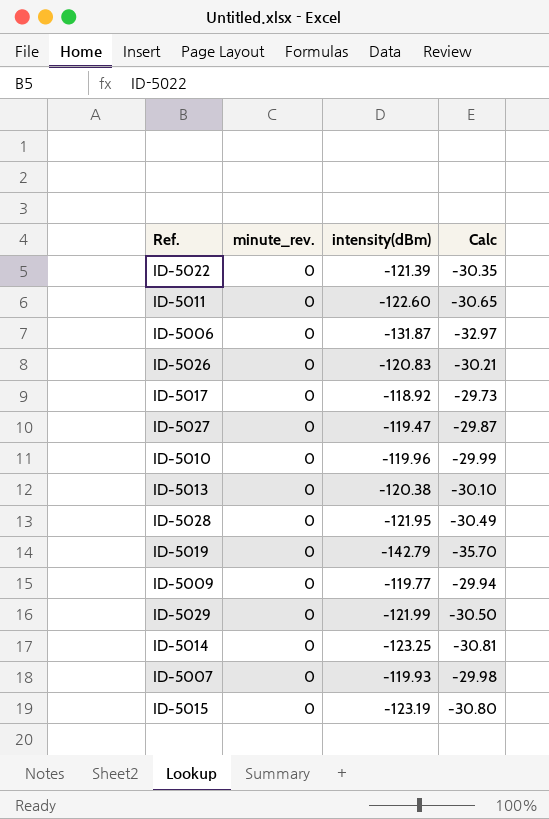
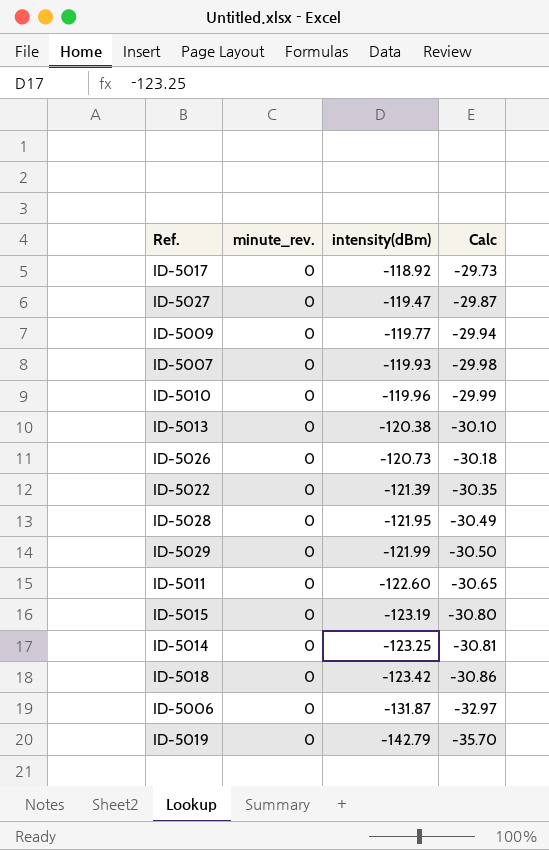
row order: none -> intensity(dBm) descending
ID-5026 | intensity(dBm): -120.83 -> -120.73
ID-5026 | Calc: -30.21 -> -30.18
row ID-5018: none -> 0 | -123.42 | -30.86

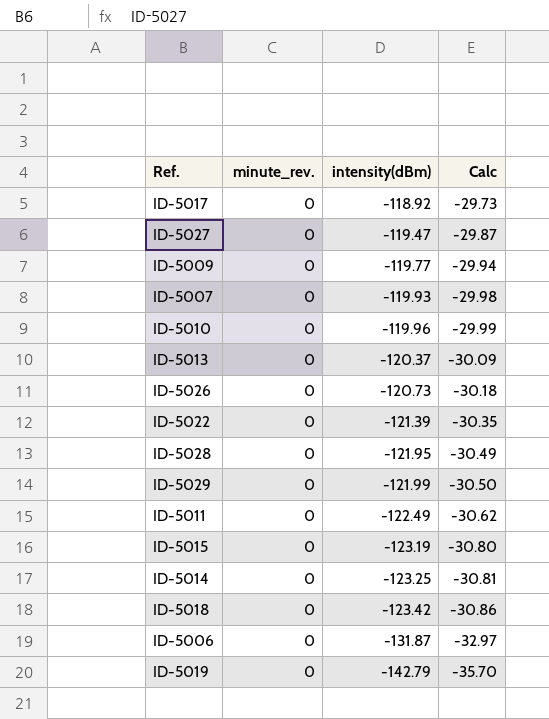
ID-5013 | intensity(dBm): -120.38 -> -120.37
ID-5013 | Calc: -30.10 -> -30.09
ID-5011 | intensity(dBm): -122.60 -> -122.49
ID-5011 | Calc: -30.65 -> -30.62

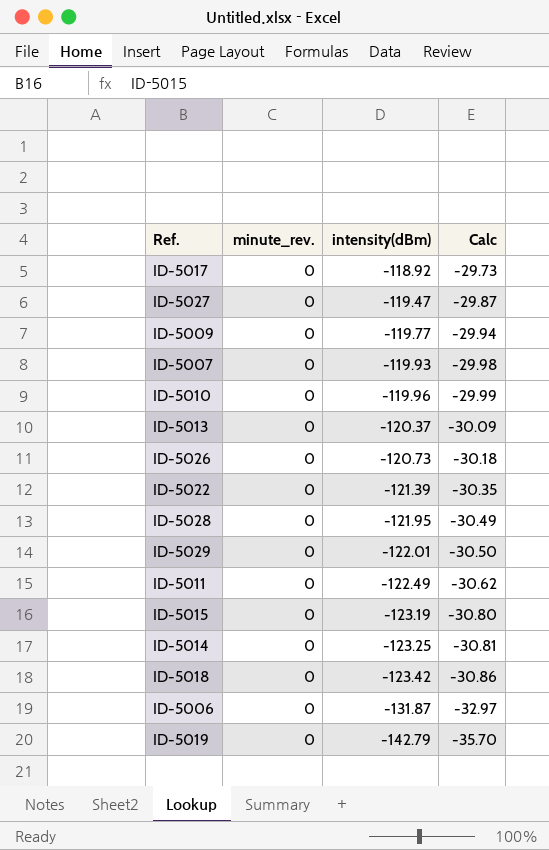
ID-5029 | intensity(dBm): -121.99 -> -122.01

